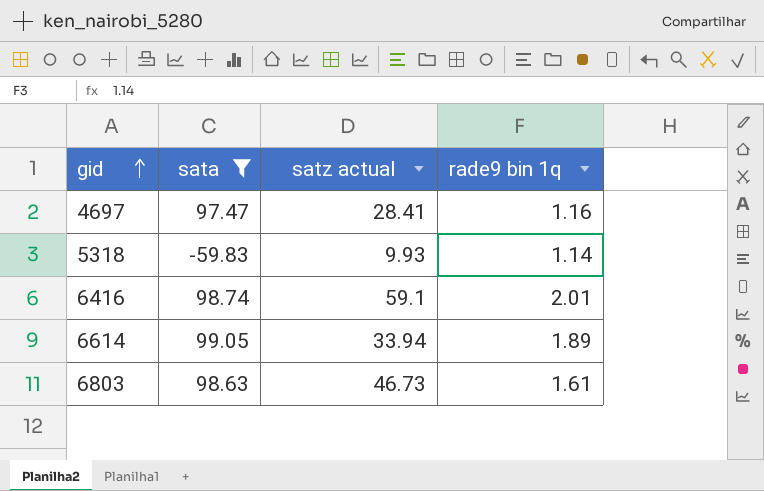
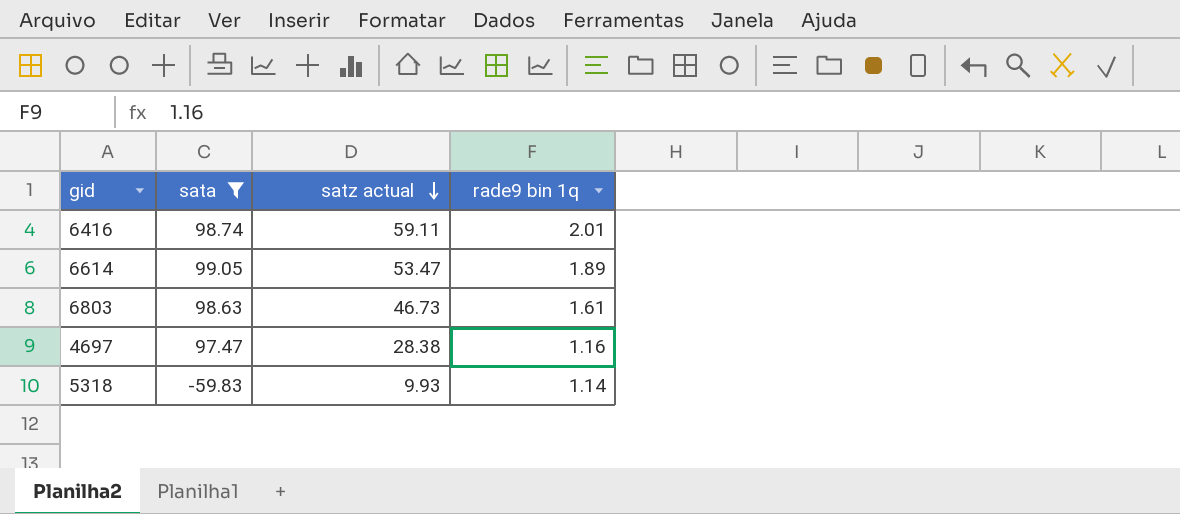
row order: gid ascending -> satz actual descending
6416 | satz actual: 59.1 -> 59.11
6614 | satz actual: 33.94 -> 53.47
4697 | satz actual: 28.41 -> 28.38

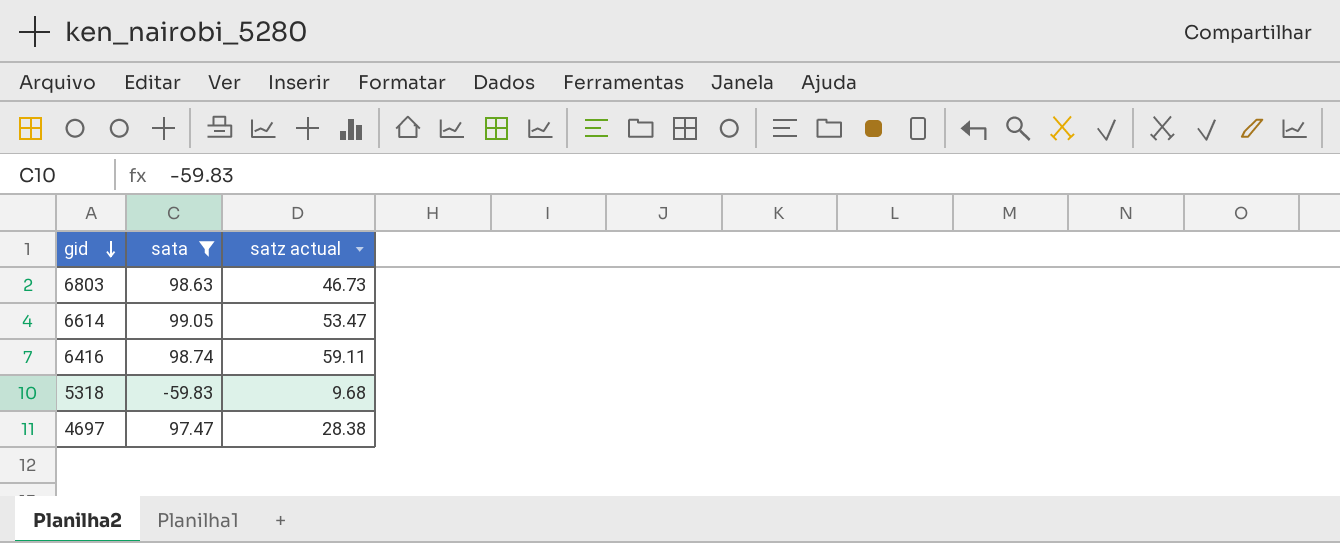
row order: satz actual descending -> gid descending
column rade9 bin 1q | position: 4 -> none
5318 | satz actual: 9.93 -> 9.68

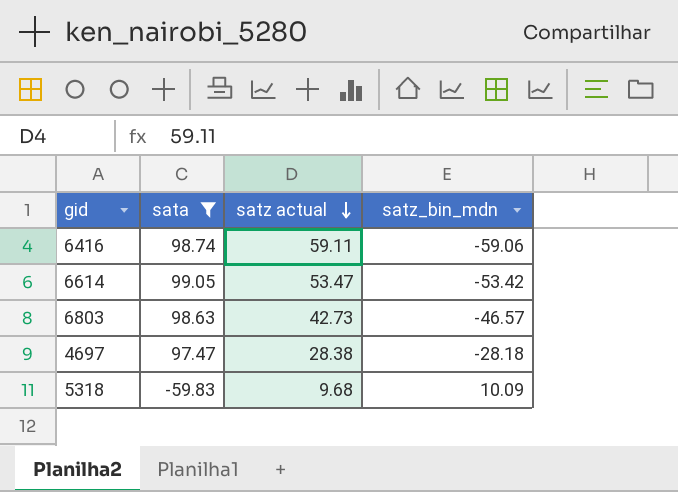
row order: gid descending -> satz actual descending
column satz_bin_mdn | position: none -> 4
6803 | satz actual: 46.73 -> 42.73

